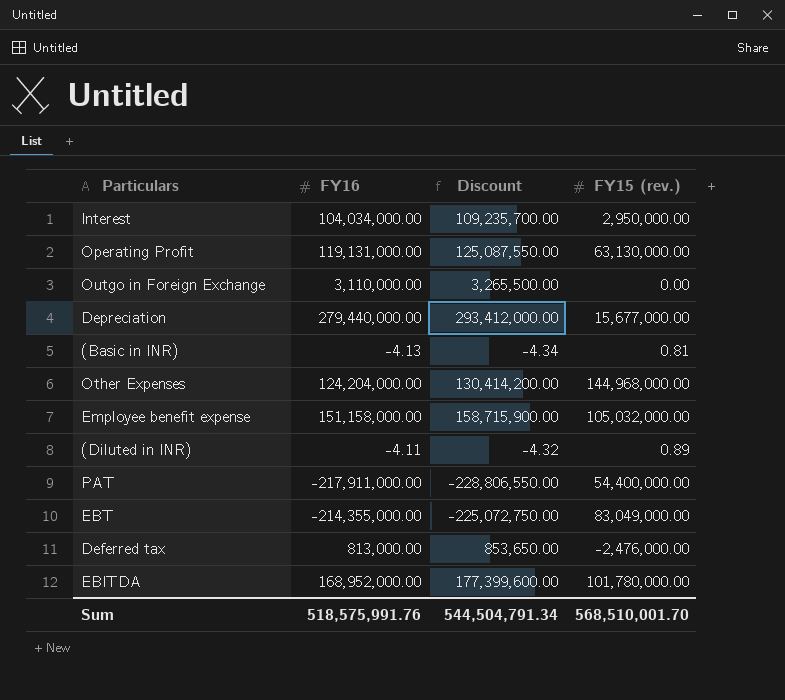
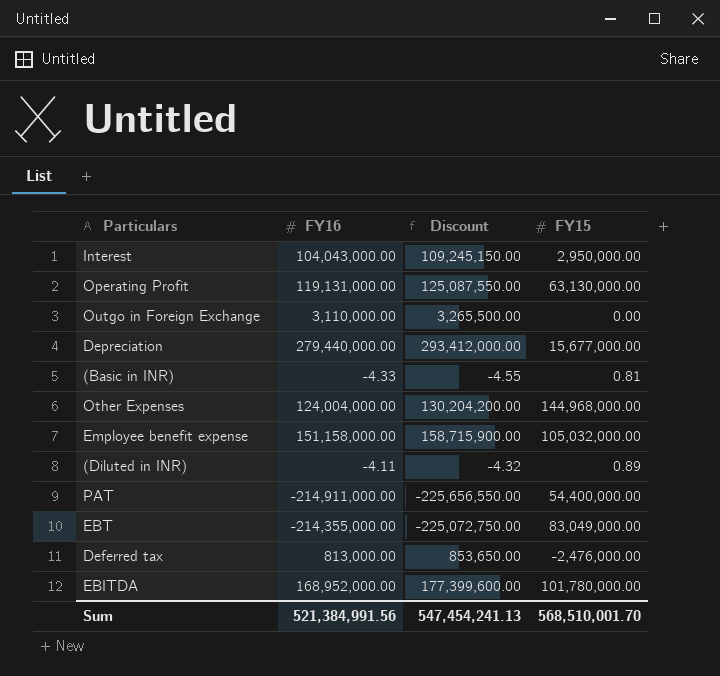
column name: FY15 (rev.) -> FY15
Interest | FY16: 104,034,000.00 -> 104,043,000.00
Interest | Discount: 109,235,700.00 -> 109,245,150.00
(Basic in INR) | FY16: -4.13 -> -4.33
(Basic in INR) | Discount: -4.34 -> -4.55
Other Expenses | FY16: 124,204,000.00 -> 124,004,000.00
Other Expenses | Discount: 130,414,200.00 -> 130,204,200.00
PAT | FY16: -217,911,000.00 -> -214,911,000.00
PAT | Discount: -228,806,550.00 -> -225,656,550.00
Sum | FY16: 518,575,991.76 -> 521,384,991.56
Sum | Discount: 544,504,791.34 -> 547,454,241.13

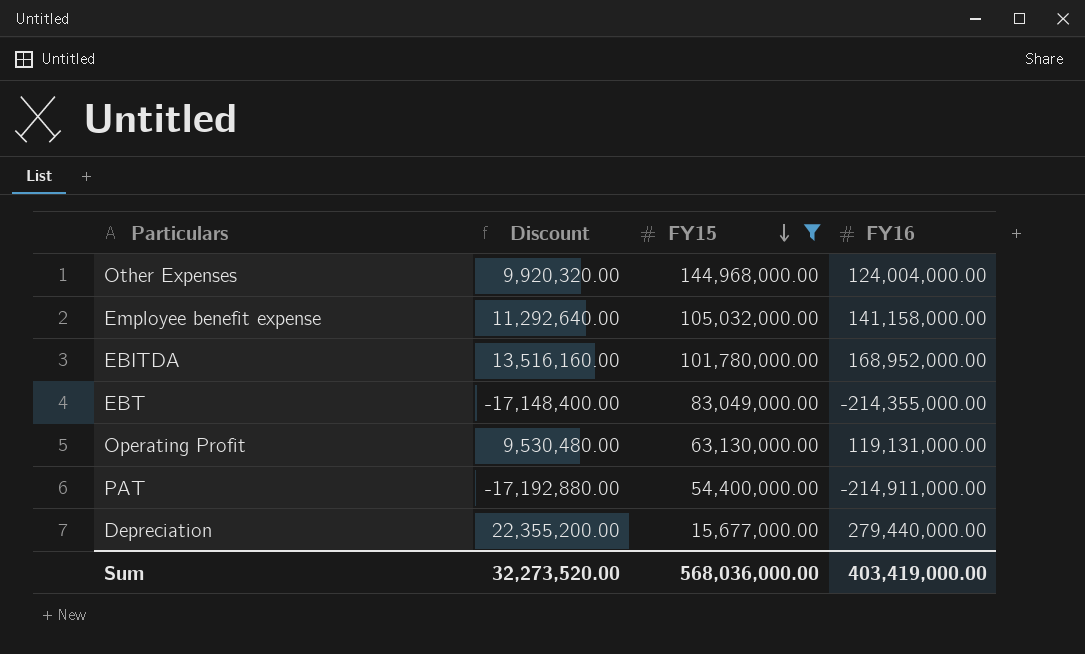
filter: none -> FY15 >= 15,677,000.00
row order: none -> FY15 descending
column Discount | formula: [FY16] * 1.05 -> [FY16] * 0.08
column FY16 | position: 2 -> 4
Employee benefit expense | FY16: 151,158,000.00 -> 141,158,000.00
Sum | Discount: 547,454,241.13 -> 32,273,520.00
Sum | FY15: 568,510,001.70 -> 568,036,000.00
Sum | FY16: 521,384,991.56 -> 403,419,000.00

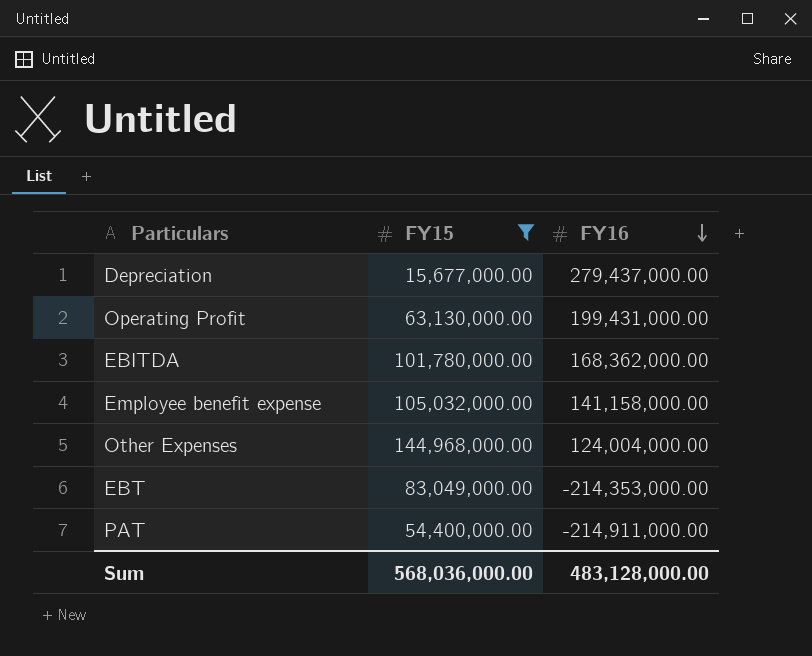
row order: FY15 descending -> FY16 descending
column Discount | formula: [FY16] * 0.08 -> none
Depreciation | FY16: 279,440,000.00 -> 279,437,000.00
Operating Profit | FY16: 119,131,000.00 -> 199,431,000.00
EBITDA | FY16: 168,952,000.00 -> 168,362,000.00
EBT | FY16: -214,355,000.00 -> -214,353,000.00
Sum | FY16: 403,419,000.00 -> 483,128,000.00

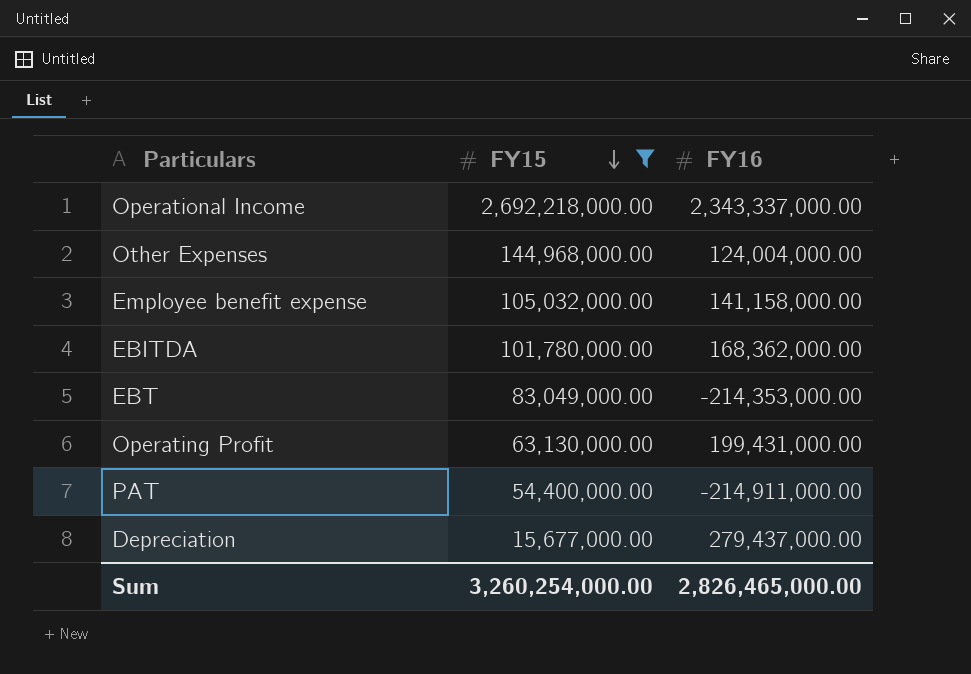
row order: FY16 descending -> FY15 descending
row Operational Income: none -> 2,692,218,000.00 | 2,343,337,000.00
Sum | FY15: 568,036,000.00 -> 3,260,254,000.00
Sum | FY16: 483,128,000.00 -> 2,826,465,000.00

